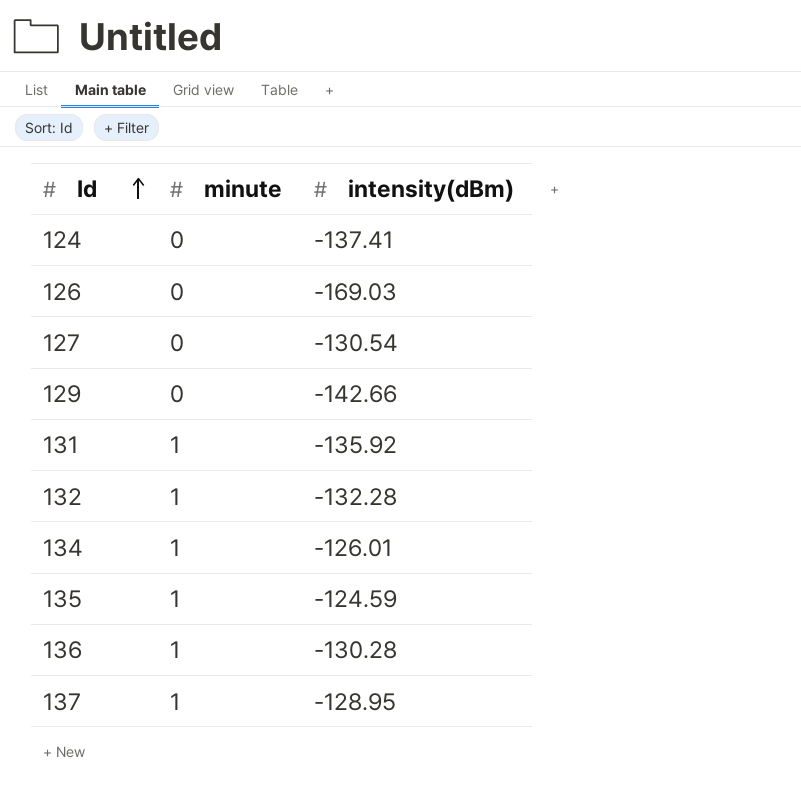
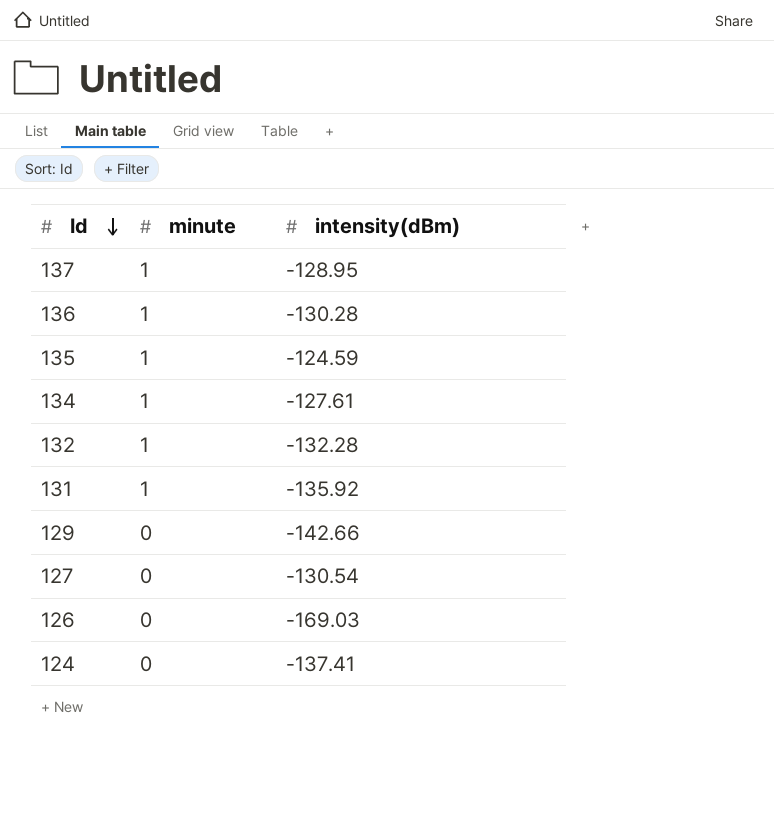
row order: Id ascending -> Id descending
134 | intensity(dBm): -126.01 -> -127.61

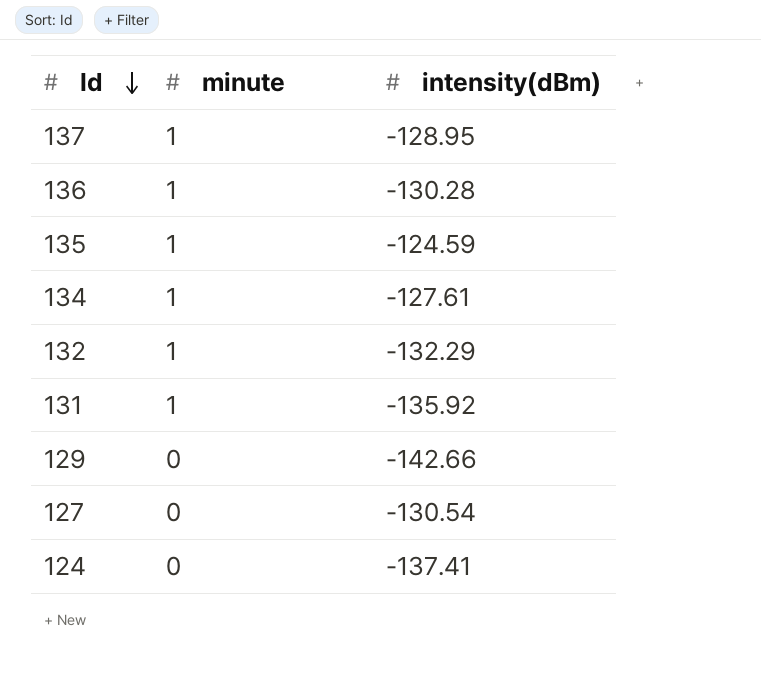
row 126: 0 | -169.03 -> none
132 | intensity(dBm): -132.28 -> -132.29

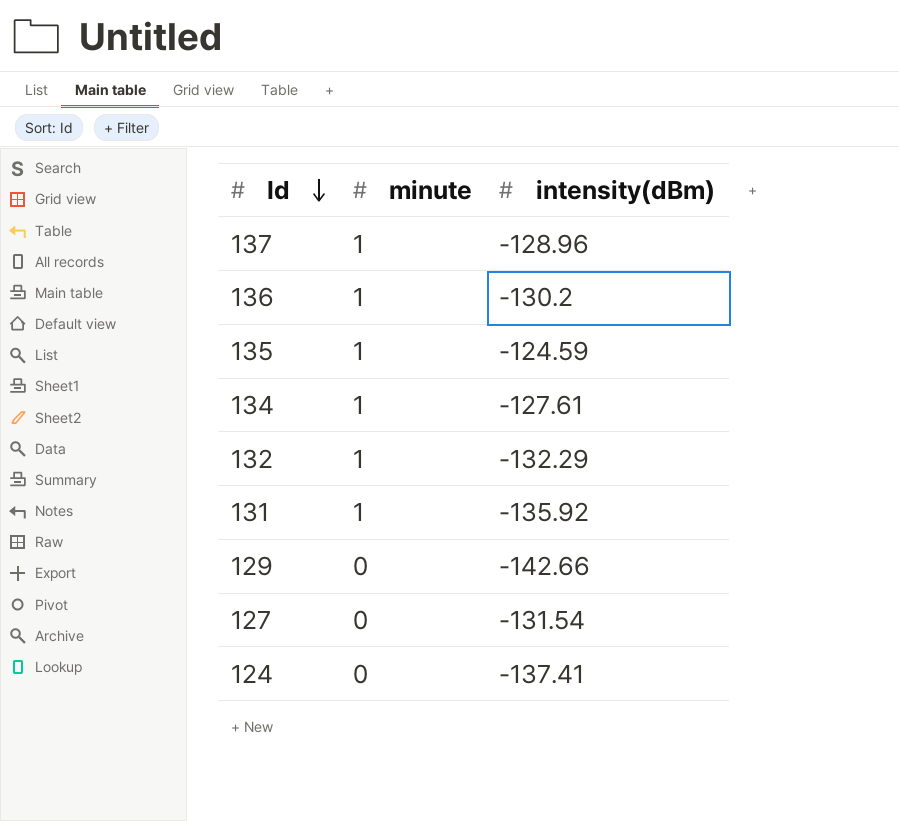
137 | intensity(dBm): -128.95 -> -128.96
136 | intensity(dBm): -130.28 -> -130.2
127 | intensity(dBm): -130.54 -> -131.54

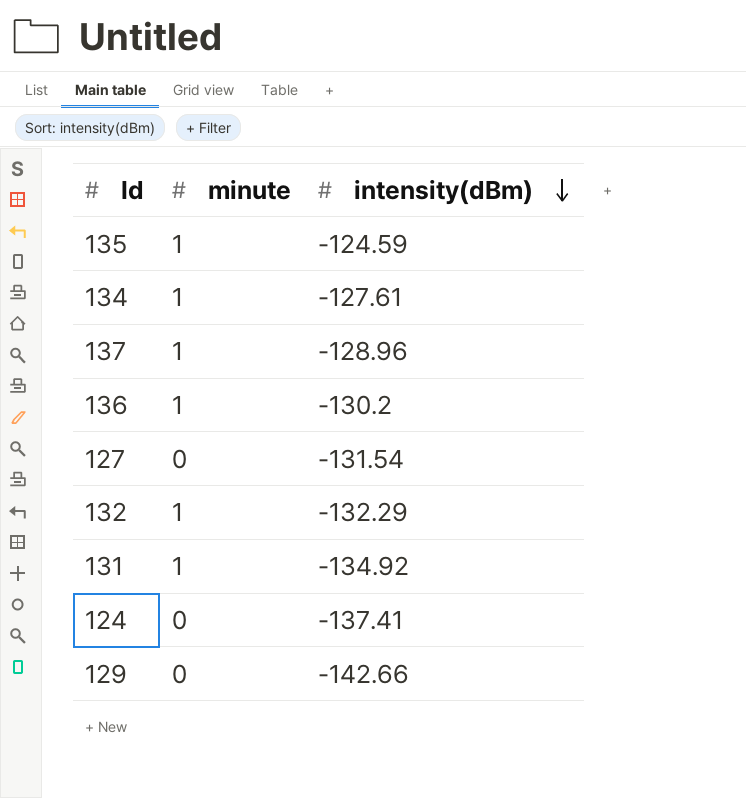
row order: Id descending -> intensity(dBm) descending
131 | intensity(dBm): -135.92 -> -134.92

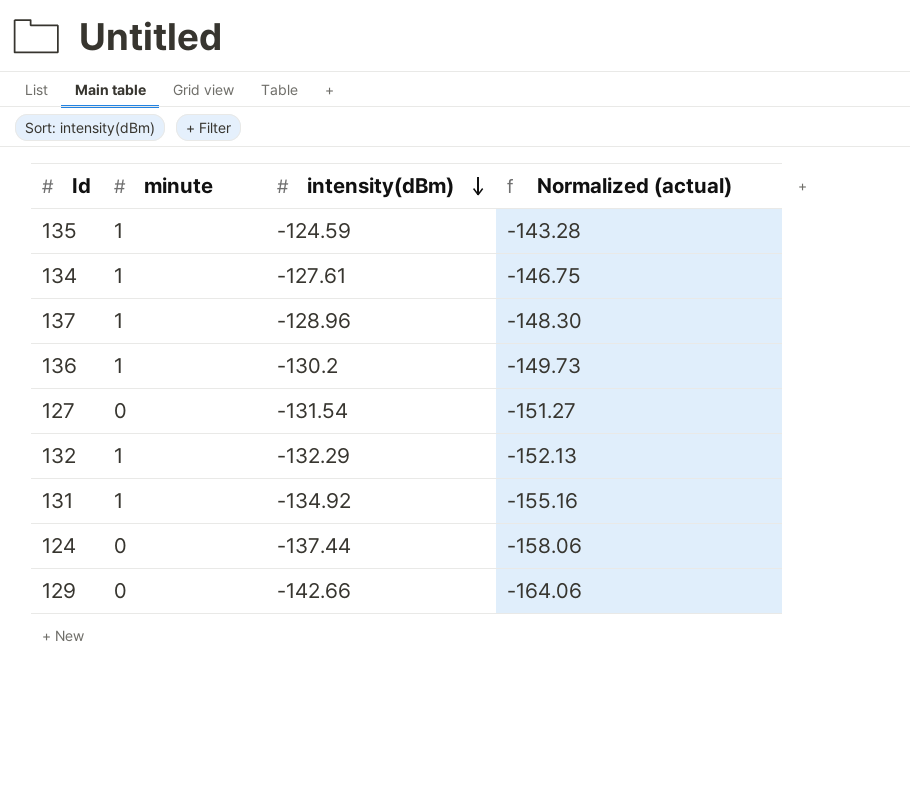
column Normalized (actual) | formula: none -> [intensity(dBm)] * 1.15
124 | intensity(dBm): -137.41 -> -137.44

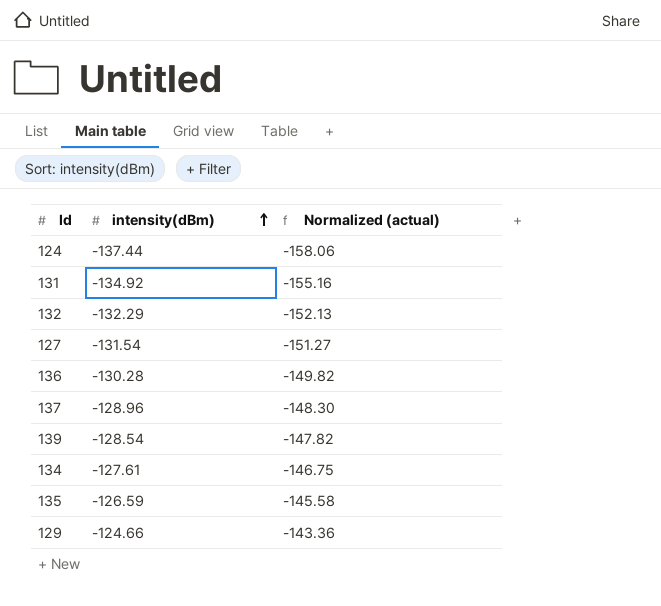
row order: intensity(dBm) descending -> intensity(dBm) ascending
column minute | position: 2 -> none
136 | intensity(dBm): -130.2 -> -130.28
136 | Normalized (actual): -149.73 -> -149.82
row 139: none -> -128.54 | -147.82
135 | intensity(dBm): -124.59 -> -126.59
135 | Normalized (actual): -143.28 -> -145.58
129 | intensity(dBm): -142.66 -> -124.66
129 | Normalized (actual): -164.06 -> -143.36

